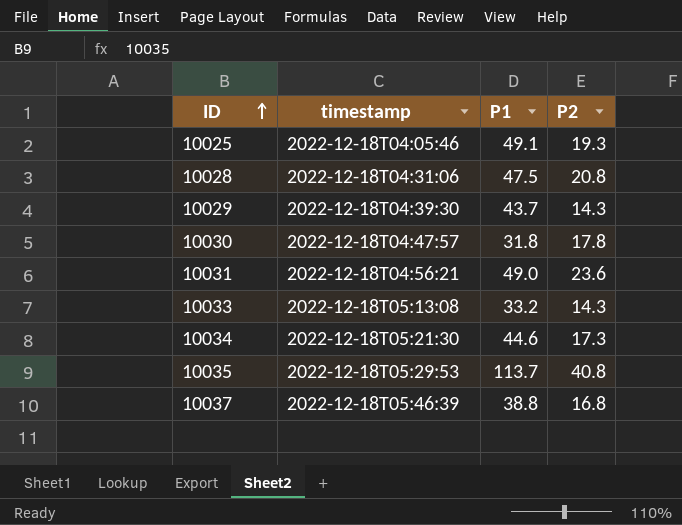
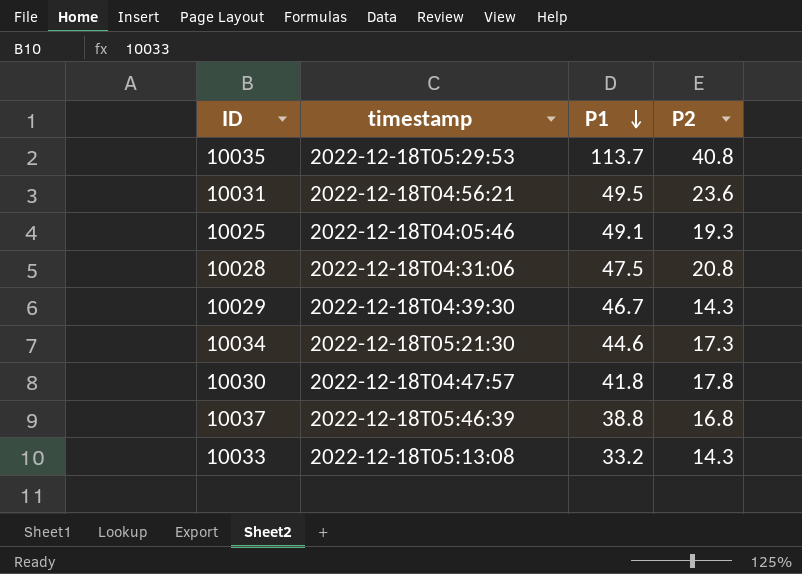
row order: ID ascending -> P1 descending
10031 | P1: 49.0 -> 49.5
10029 | P1: 43.7 -> 46.7
10030 | P1: 31.8 -> 41.8

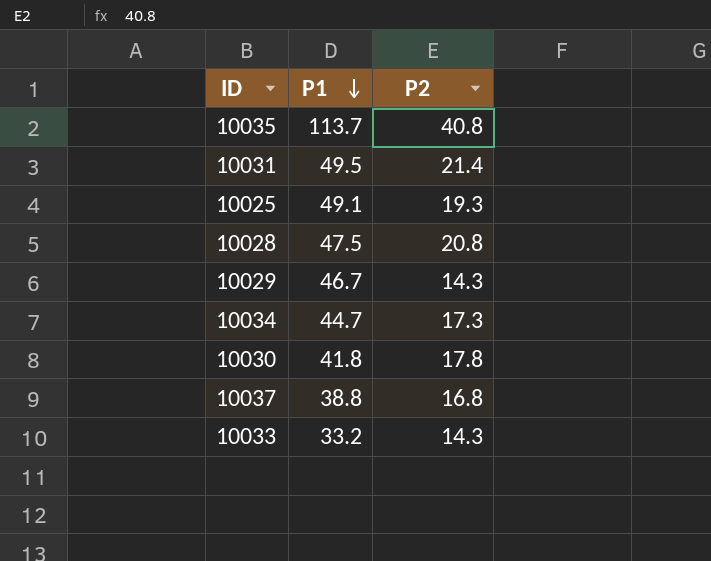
column timestamp | position: 2 -> none
10031 | P2: 23.6 -> 21.4
10034 | P1: 44.6 -> 44.7

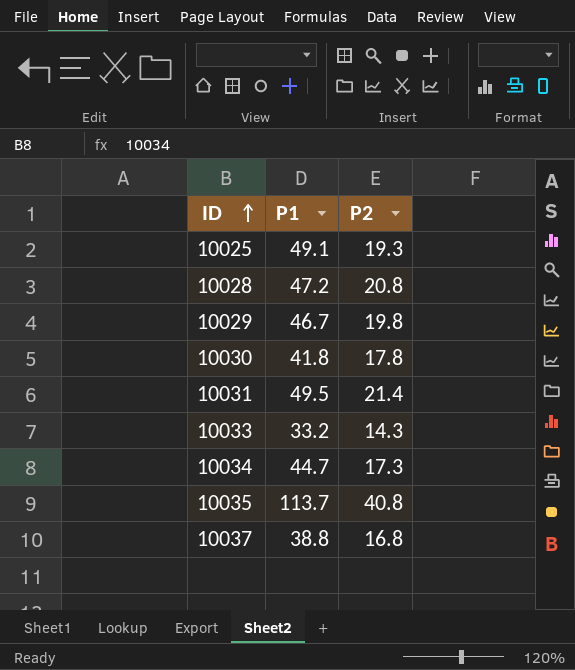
row order: P1 descending -> ID ascending
10028 | P1: 47.5 -> 47.2
10029 | P2: 14.3 -> 19.8

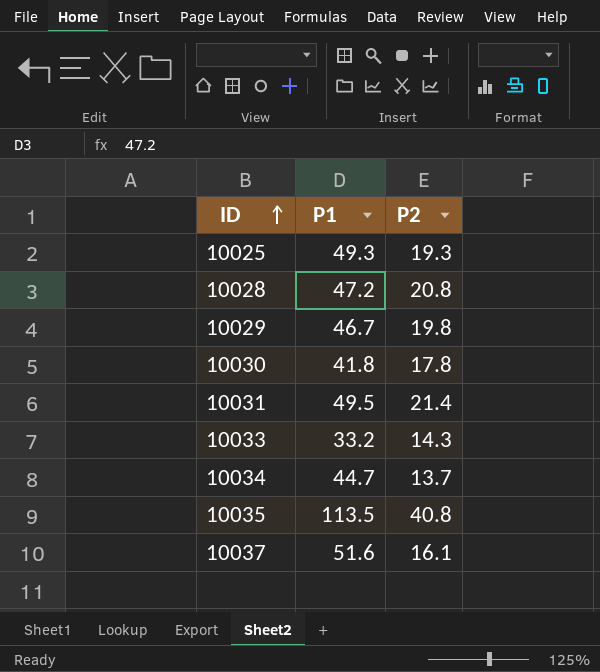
10025 | P1: 49.1 -> 49.3
10034 | P2: 17.3 -> 13.7
10035 | P1: 113.7 -> 113.5
10037 | P1: 38.8 -> 51.6
10037 | P2: 16.8 -> 16.1

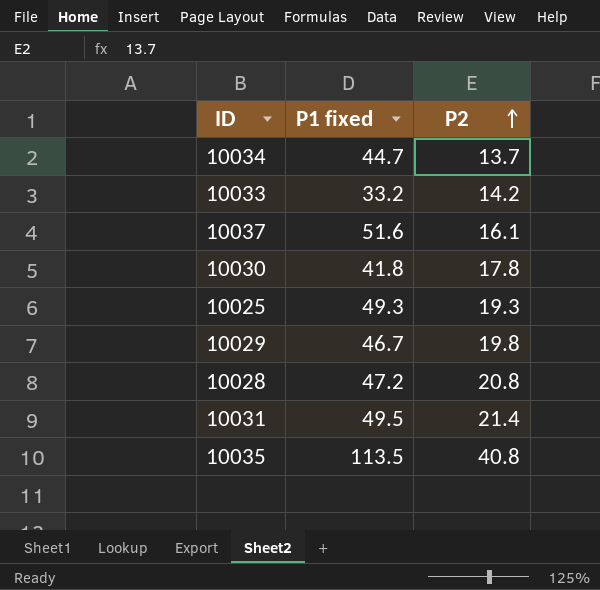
row order: ID ascending -> P2 ascending
column name: P1 -> P1 fixed
10033 | P2: 14.3 -> 14.2

